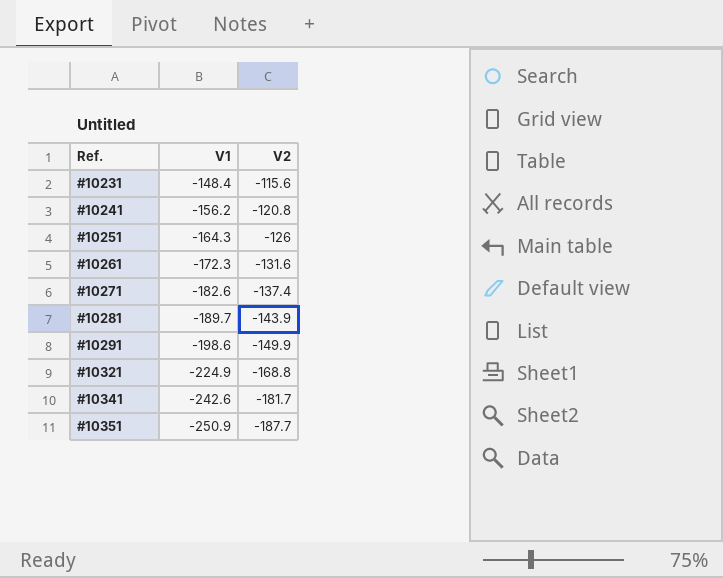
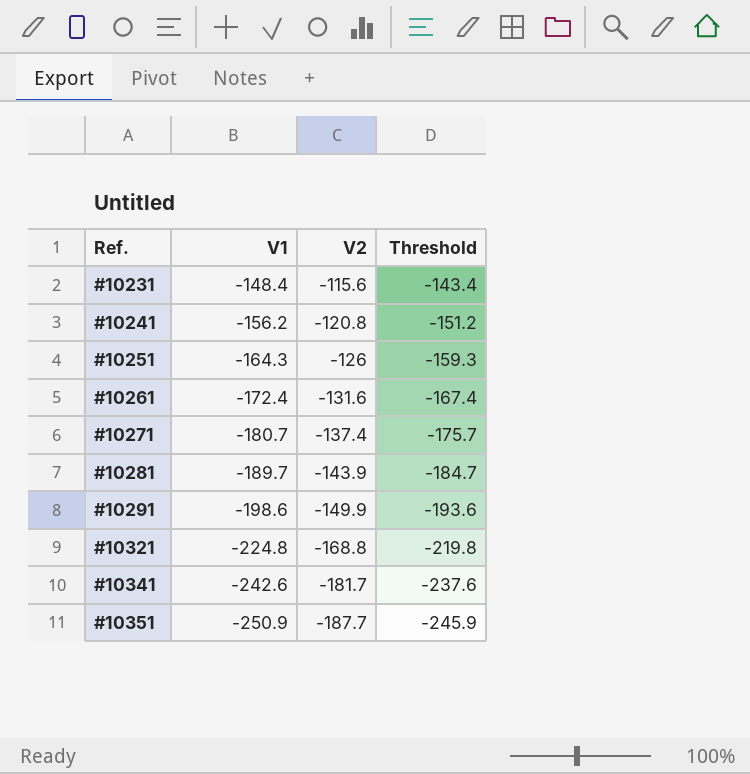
column Threshold | formula: none -> [V1] + 5
#10261 | V1: -172.3 -> -172.4
#10271 | V1: -182.6 -> -180.7
#10321 | V1: -224.9 -> -224.8

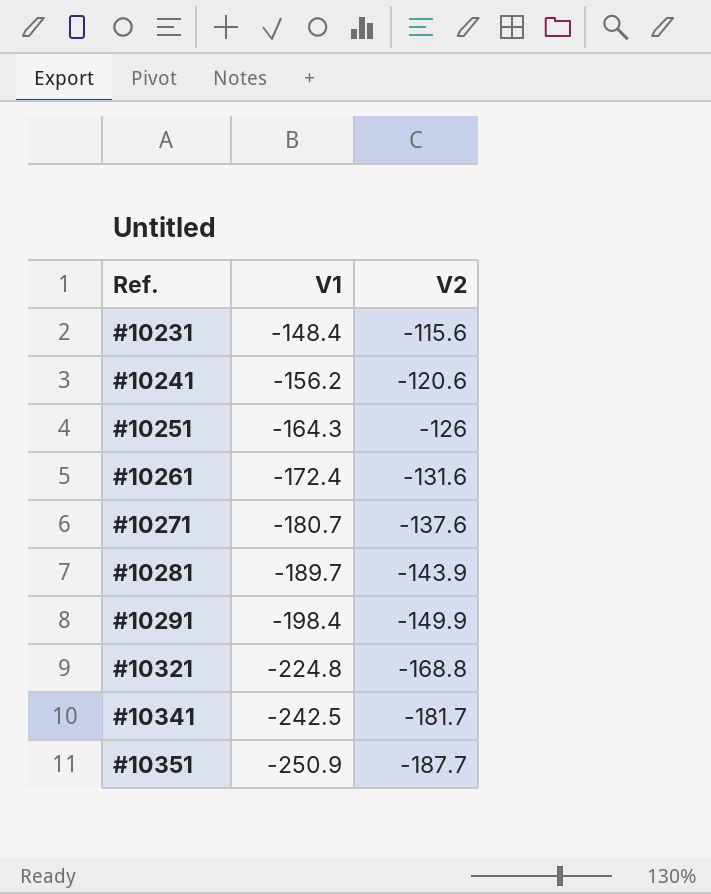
column Threshold | formula: [V1] + 5 -> none
#10241 | V2: -120.8 -> -120.6
#10271 | V2: -137.4 -> -137.6
#10291 | V1: -198.6 -> -198.4
#10341 | V1: -242.6 -> -242.5

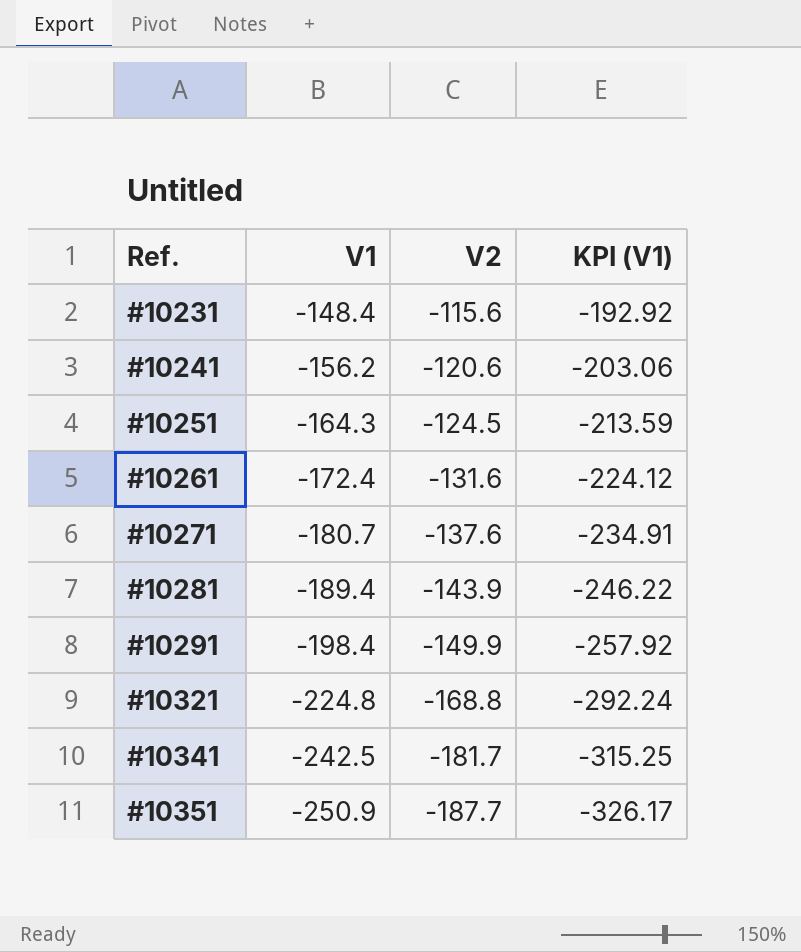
column KPI (V1) | formula: none -> [V1] * 1.3
#10251 | V2: -126 -> -124.5
#10281 | V1: -189.7 -> -189.4

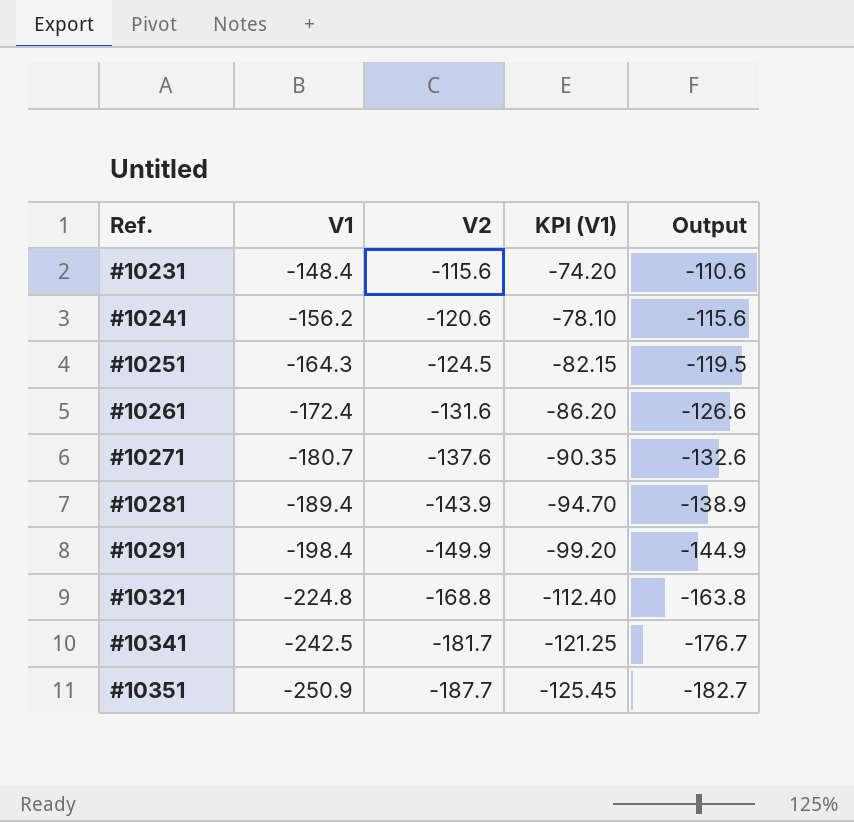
column KPI (V1) | formula: [V1] * 1.3 -> [V1] * 0.5
column Output | formula: none -> [V2] + 5

